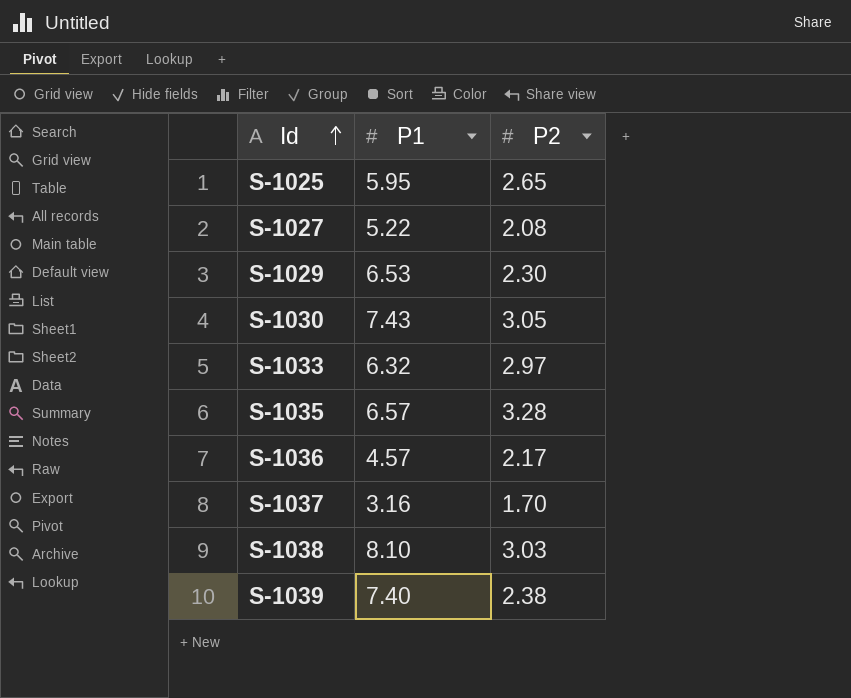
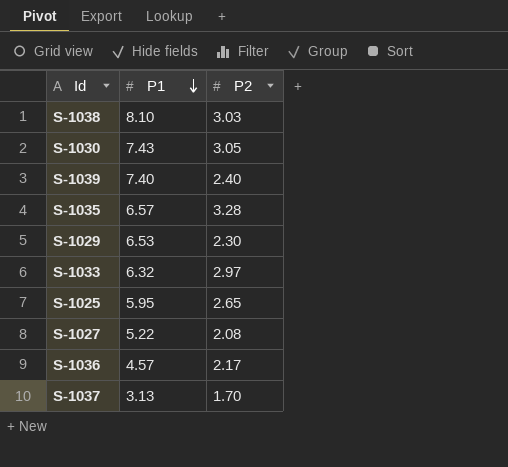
row order: Id ascending -> P1 descending
S-1039 | P2: 2.38 -> 2.40
S-1037 | P1: 3.16 -> 3.13

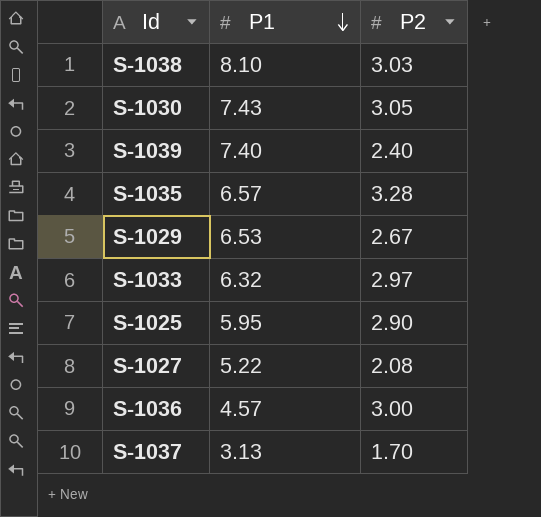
S-1029 | P2: 2.30 -> 2.67
S-1025 | P2: 2.65 -> 2.90
S-1036 | P2: 2.17 -> 3.00

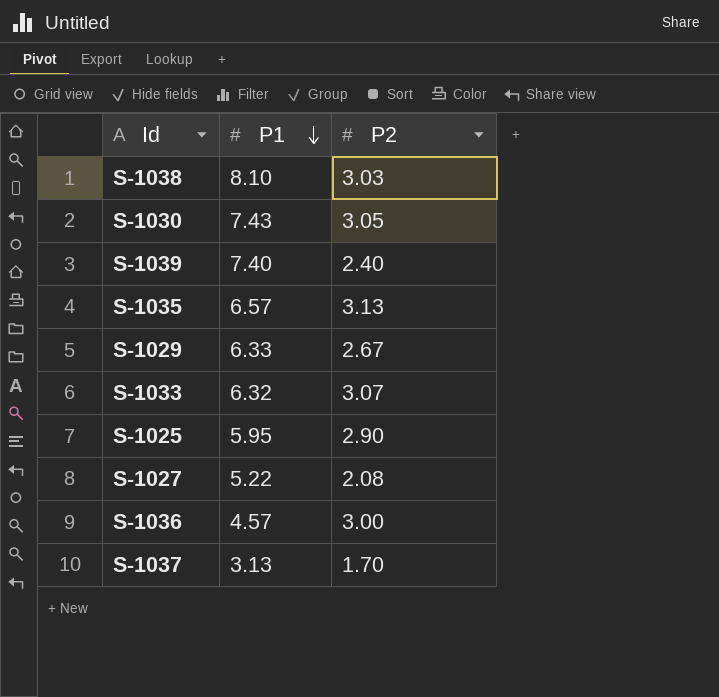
S-1035 | P2: 3.28 -> 3.13
S-1029 | P1: 6.53 -> 6.33
S-1033 | P2: 2.97 -> 3.07

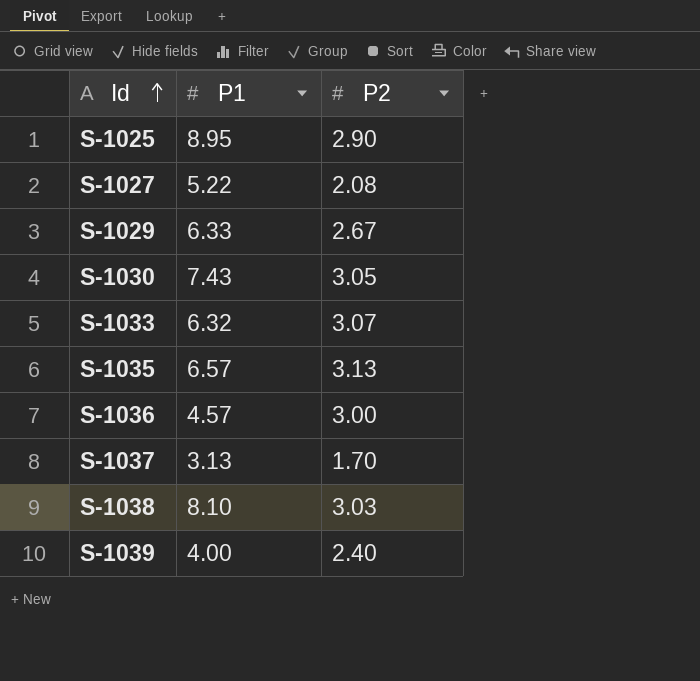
row order: P1 descending -> Id ascending
S-1025 | P1: 5.95 -> 8.95
S-1039 | P1: 7.40 -> 4.00

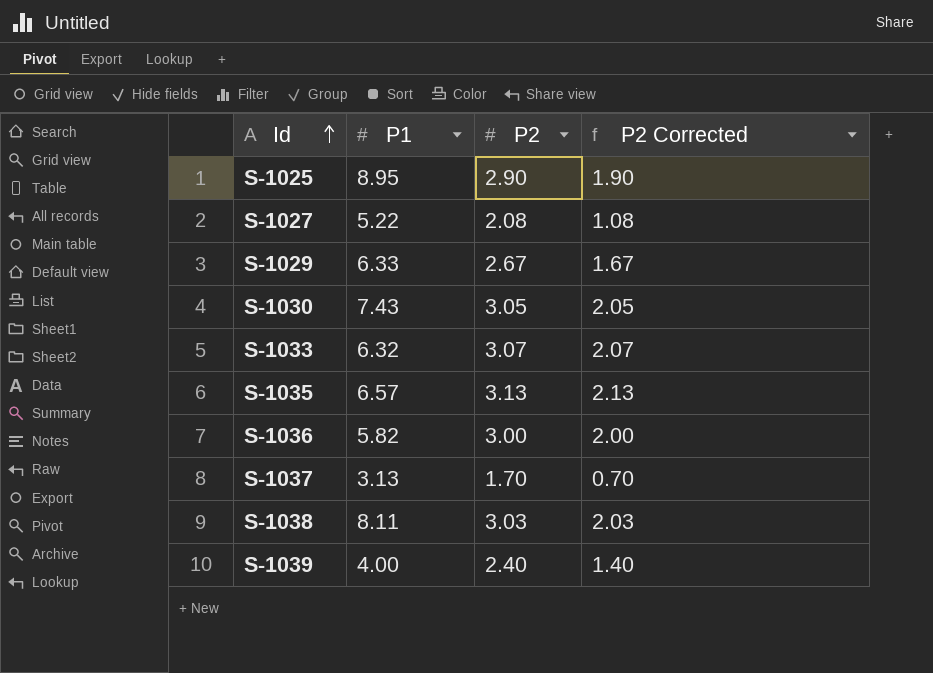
column P2 Corrected | formula: none -> [P2] - 1
S-1036 | P1: 4.57 -> 5.82
S-1038 | P1: 8.10 -> 8.11

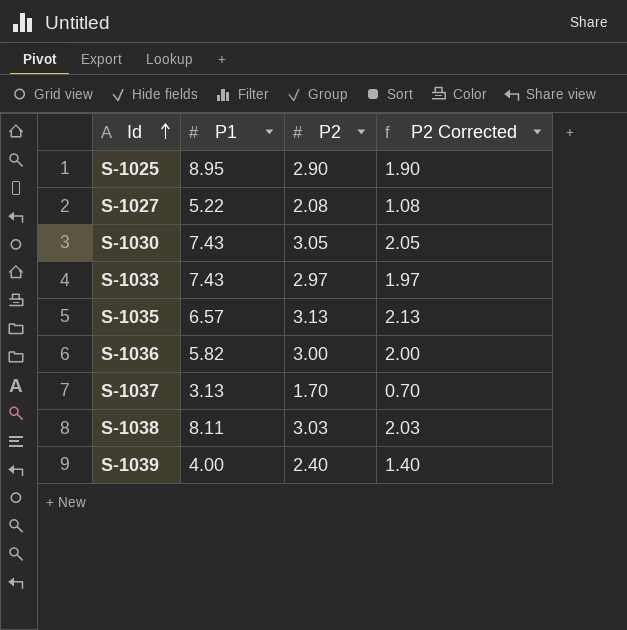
row S-1029: 6.33 | 2.67 | 1.67 -> none
S-1033 | P1: 6.32 -> 7.43
S-1033 | P2: 3.07 -> 2.97
S-1033 | P2 Corrected: 2.07 -> 1.97

